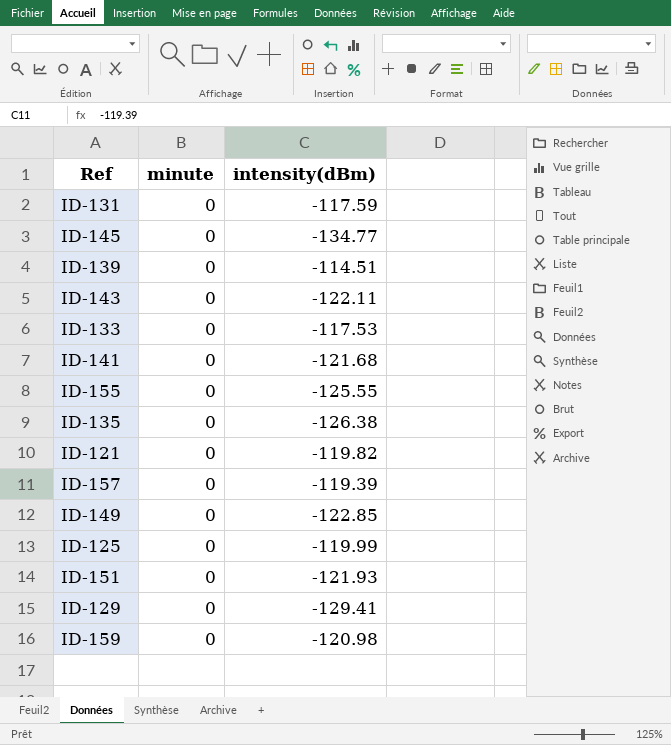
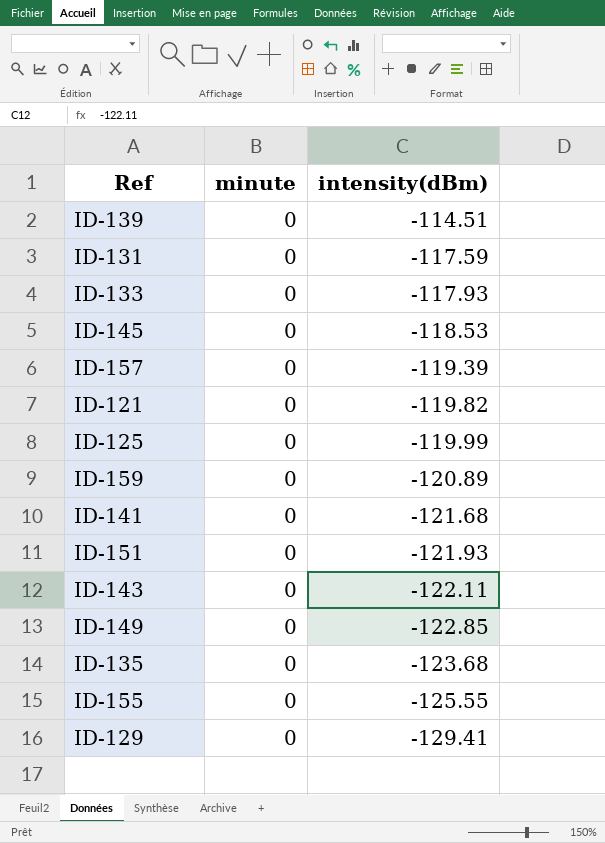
row order: none -> intensity(dBm) descending
ID-133 | intensity(dBm): -117.53 -> -117.93
ID-145 | intensity(dBm): -134.77 -> -118.53
ID-159 | intensity(dBm): -120.98 -> -120.89
ID-135 | intensity(dBm): -126.38 -> -123.68

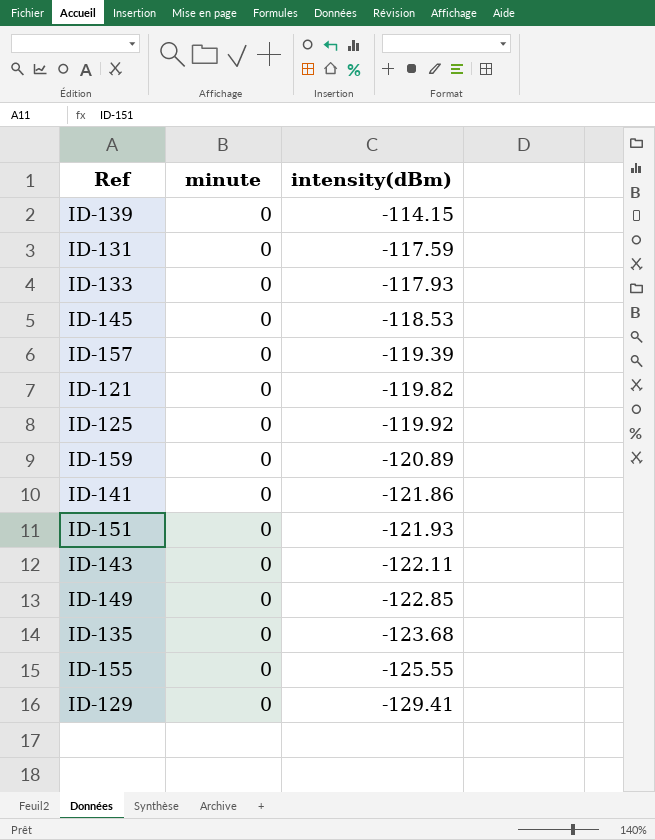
ID-139 | intensity(dBm): -114.51 -> -114.15
ID-125 | intensity(dBm): -119.99 -> -119.92
ID-141 | intensity(dBm): -121.68 -> -121.86

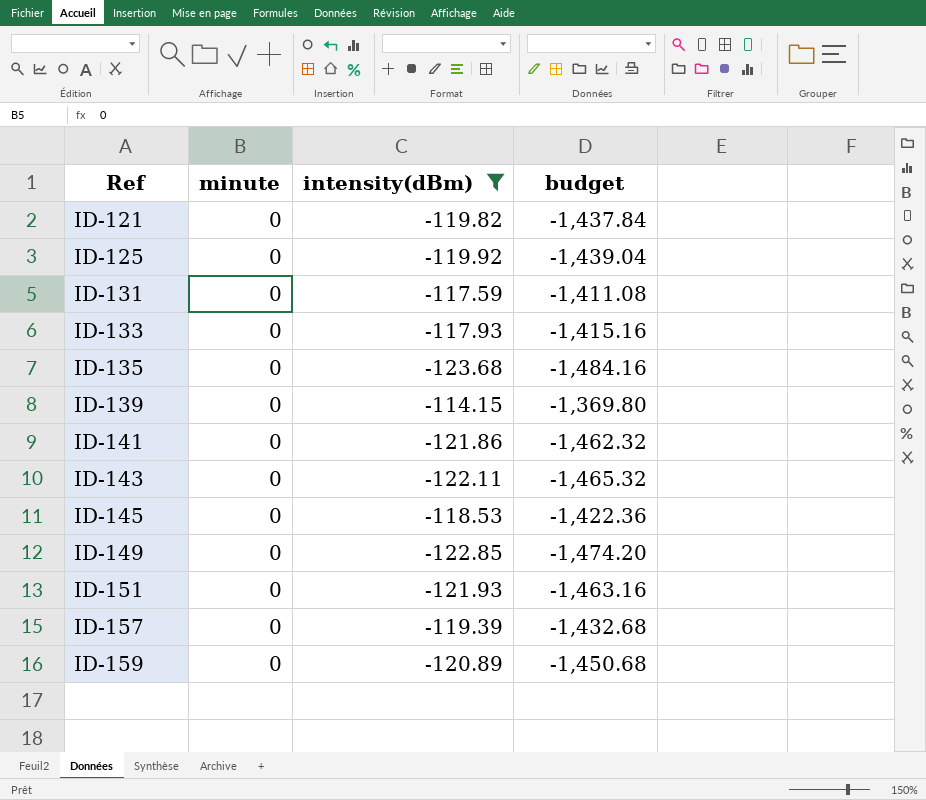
filter: none -> intensity(dBm) >= -123.68
row order: intensity(dBm) descending -> Ref ascending
column budget | formula: none -> [intensity(dBm)] * 12

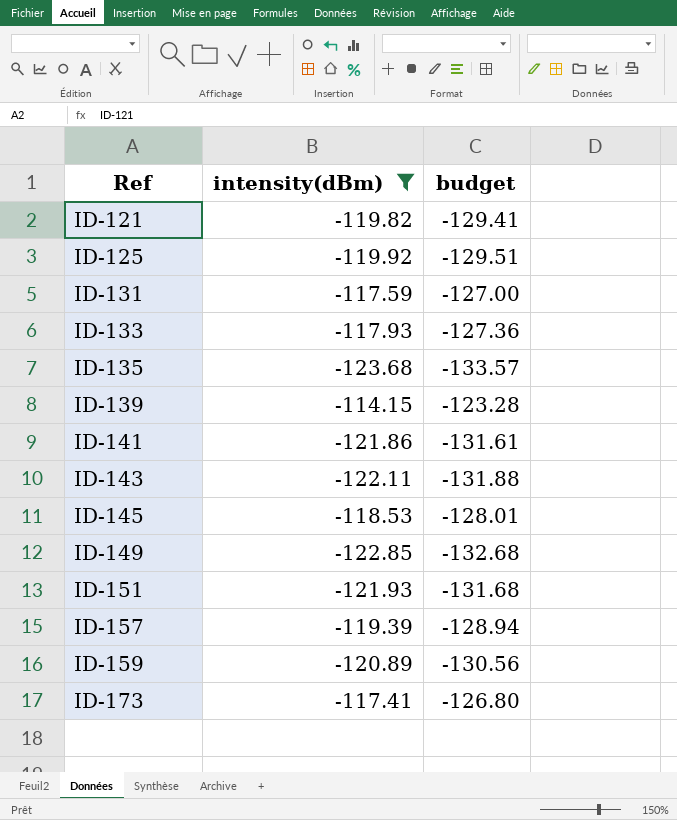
column minute | position: 2 -> none
column budget | formula: [intensity(dBm)] * 12 -> [intensity(dBm)] * 1.08
row ID-173: none -> -117.41 | -126.80

